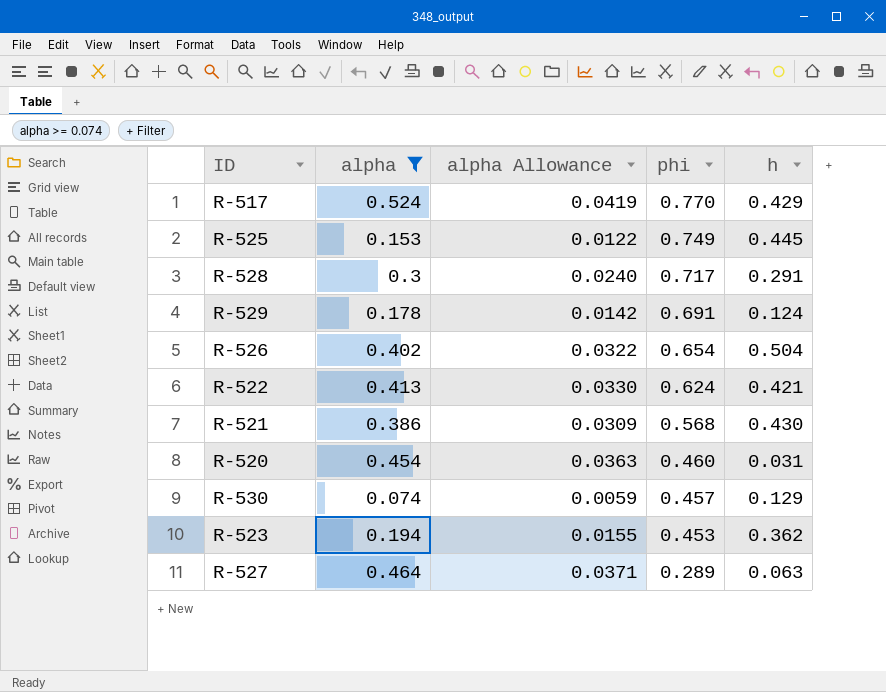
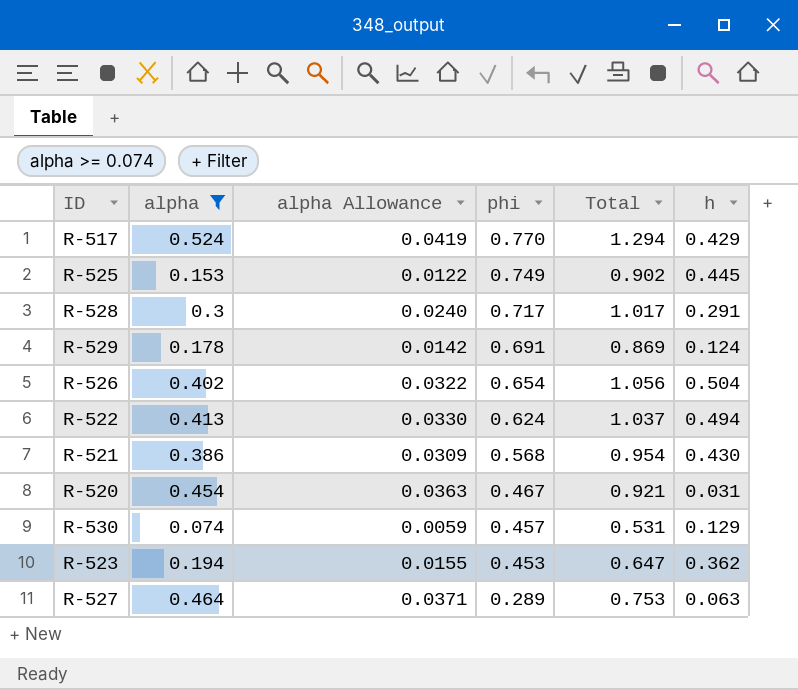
column Total | formula: none -> [alpha] + [phi]
R-522 | h: 0.421 -> 0.494
R-520 | phi: 0.460 -> 0.467

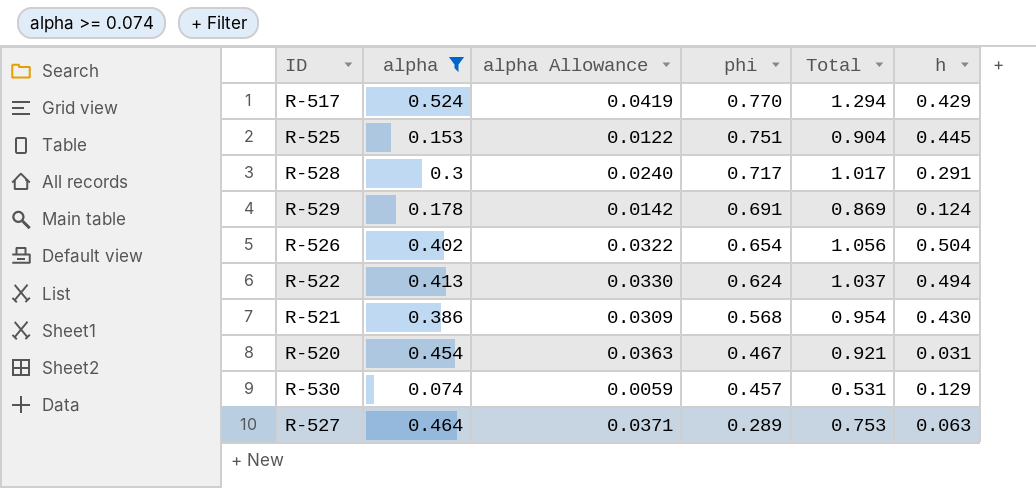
row R-523: 0.194 | 0.0155 | 0.453 | 0.647 | 0.362 -> none
R-525 | phi: 0.749 -> 0.751
R-525 | Total: 0.902 -> 0.904

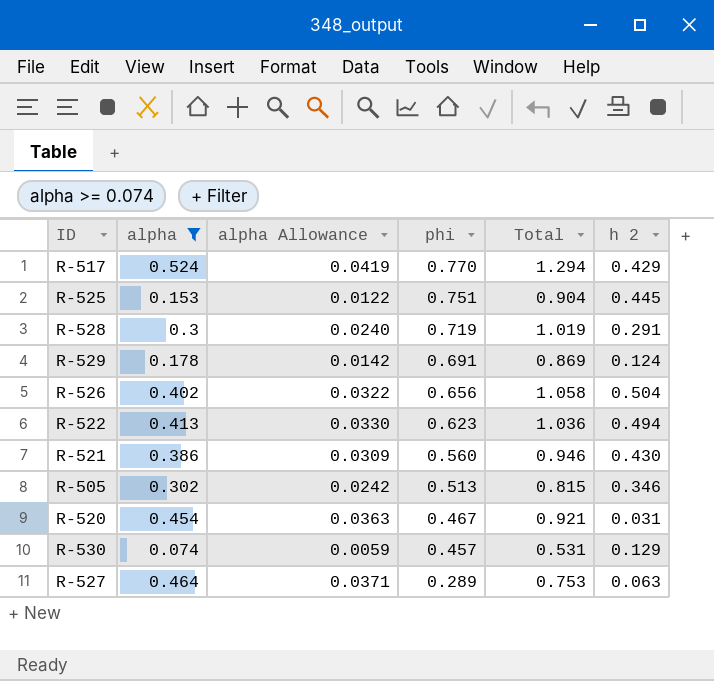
column name: h -> h 2
R-528 | phi: 0.717 -> 0.719
R-528 | Total: 1.017 -> 1.019
R-526 | phi: 0.654 -> 0.656
R-526 | Total: 1.056 -> 1.058
R-522 | phi: 0.624 -> 0.623
R-522 | Total: 1.037 -> 1.036
R-521 | phi: 0.568 -> 0.560
R-521 | Total: 0.954 -> 0.946
row R-505: none -> 0.302 | 0.0242 | 0.513 | 0.815 | 0.346

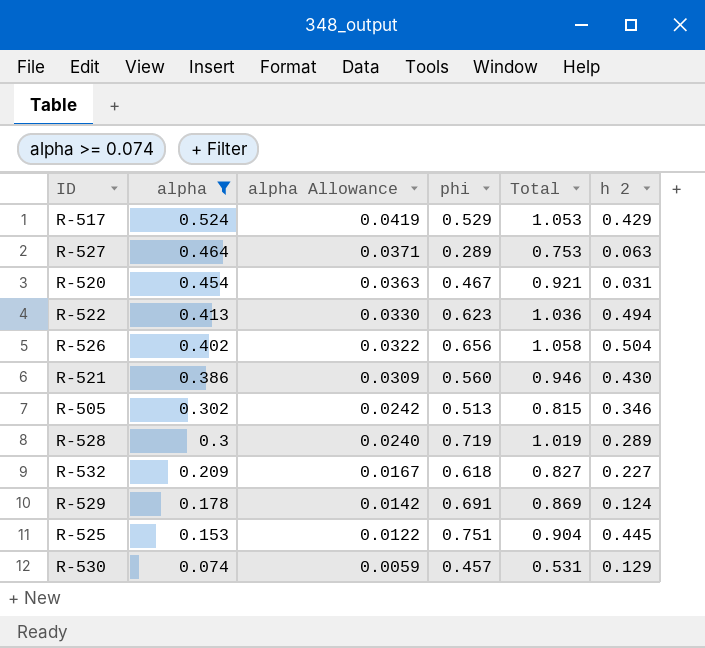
row order: phi descending -> alpha descending
R-517 | phi: 0.770 -> 0.529
R-517 | Total: 1.294 -> 1.053
R-528 | h 2: 0.291 -> 0.289
row R-532: none -> 0.209 | 0.0167 | 0.618 | 0.827 | 0.227

